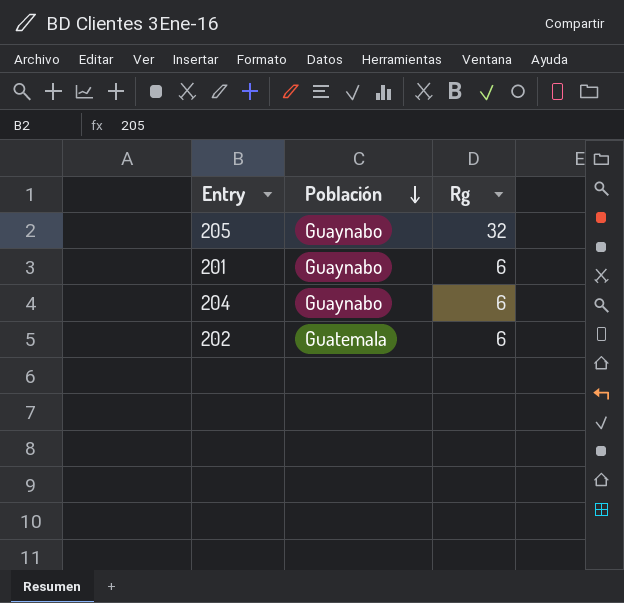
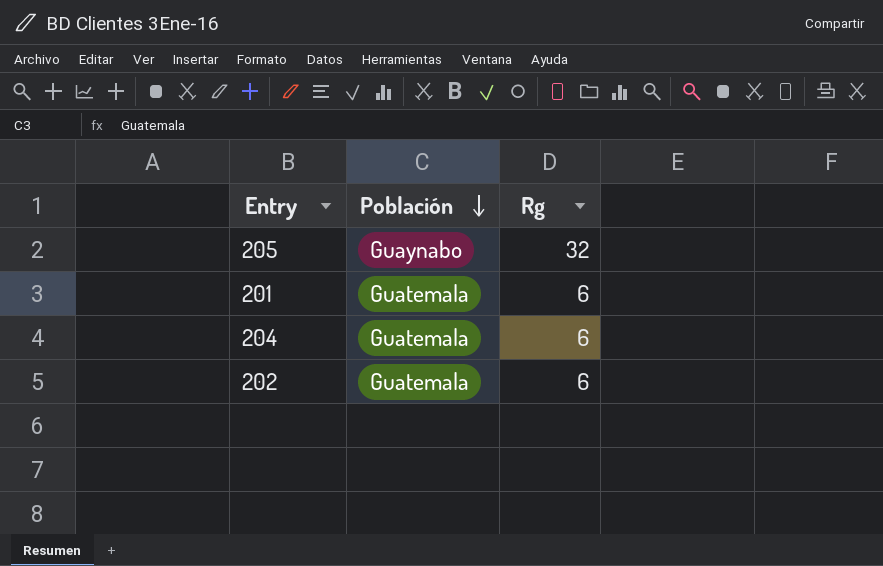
201 | Población: Guaynabo -> Guatemala
204 | Población: Guaynabo -> Guatemala

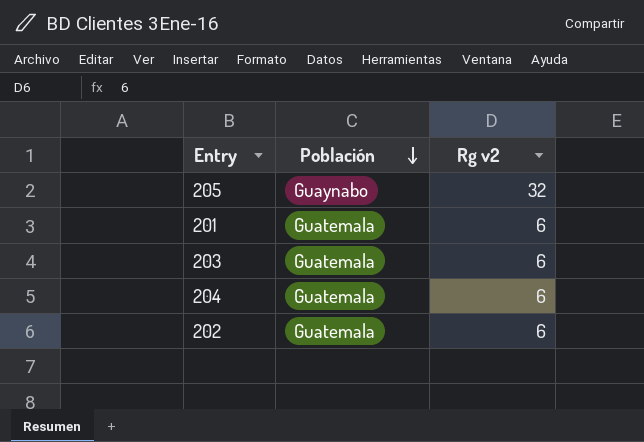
column name: Rg -> Rg v2
row 203: none -> Guatemala | 6

